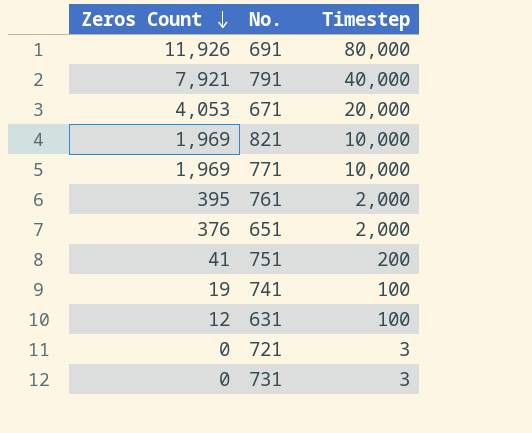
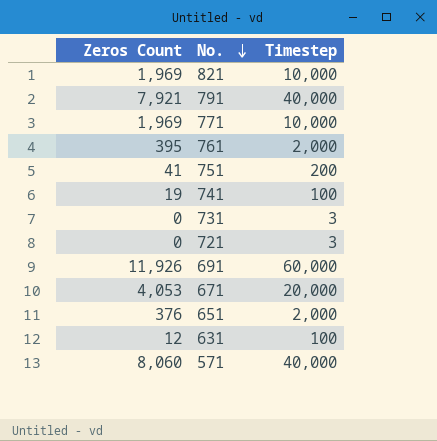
row order: Zeros Count descending -> No. descending
691 | Timestep: 80,000 -> 60,000
row 571: none -> 8,060 | 40,000

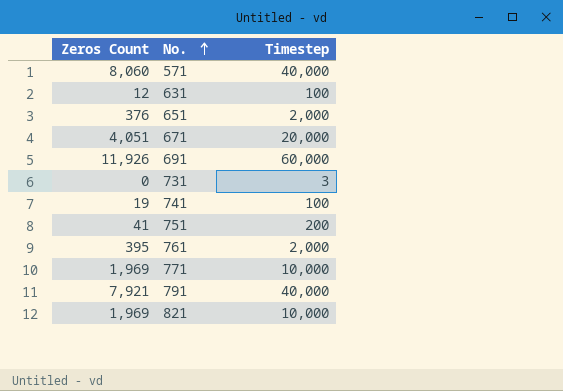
row order: No. descending -> No. ascending
row 721: 0 | 3 -> none
671 | Zeros Count: 4,053 -> 4,051

